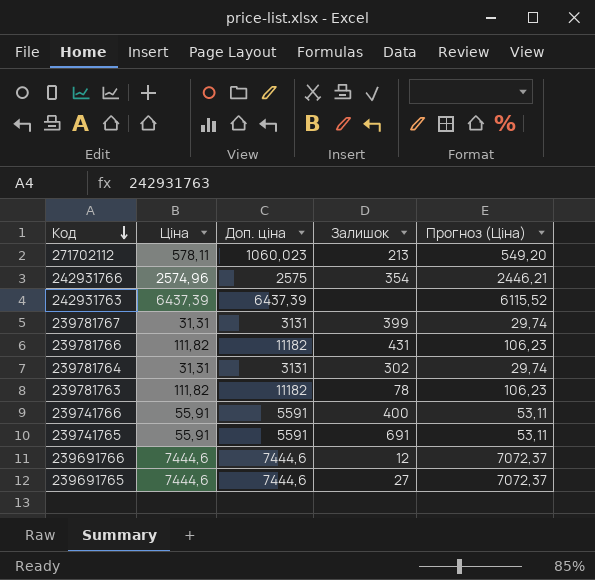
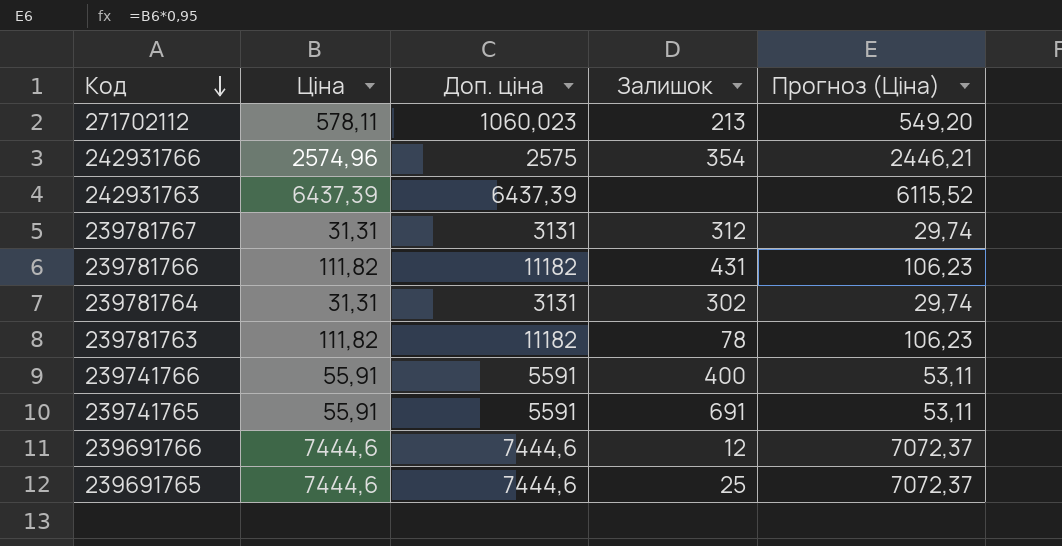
239781767 | Залишок: 399 -> 312
239691765 | Залишок: 27 -> 25

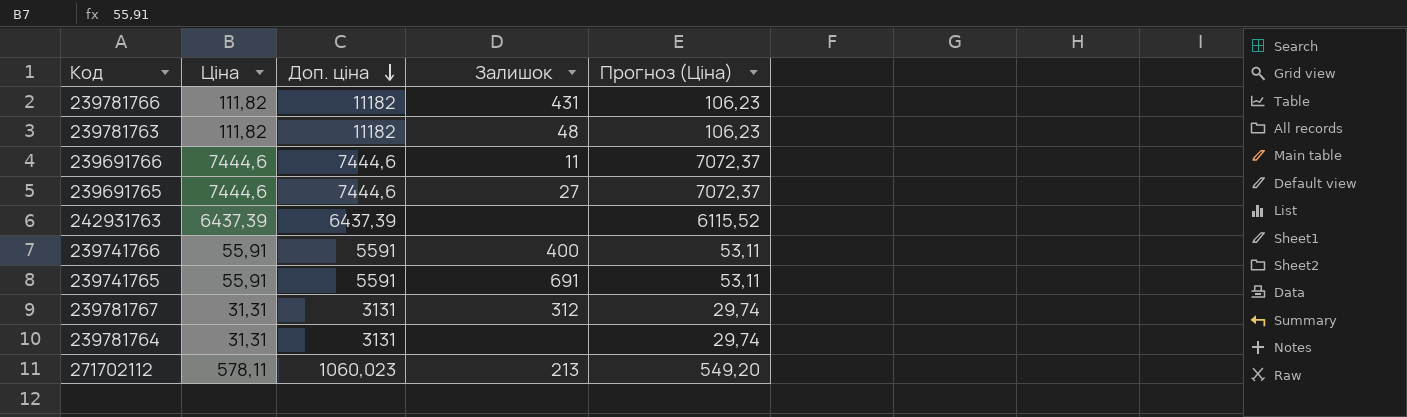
row order: Код descending -> Доп. ціна descending
row 242931766: 2574,96 | 2575 | 354 | 2446,21 -> none
239781763 | Залишок: 78 -> 48
239691766 | Залишок: 12 -> 11
239691765 | Залишок: 25 -> 27
239781764 | Залишок: 302 -> none

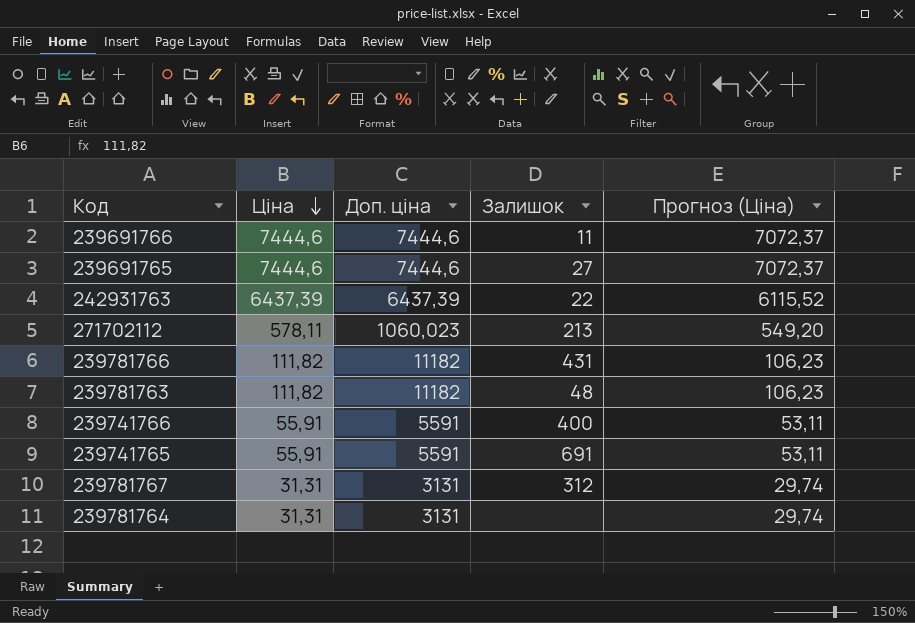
row order: Доп. ціна descending -> Ціна descending
242931763 | Залишок: none -> 22

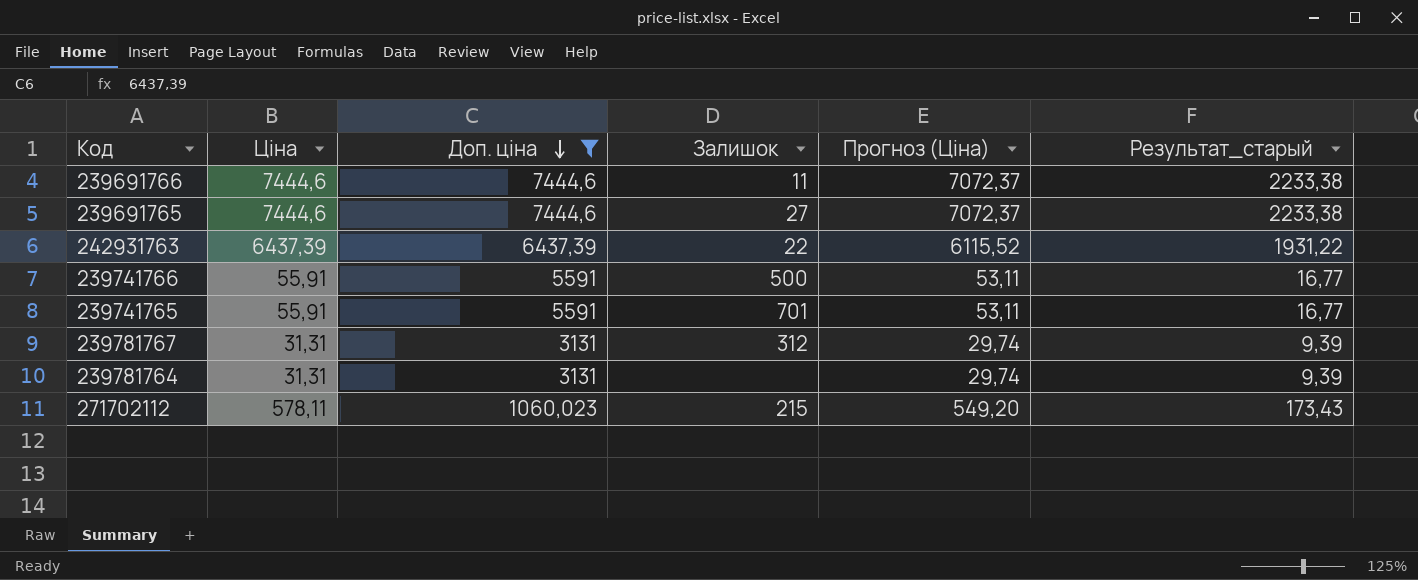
filter: none -> Доп. ціна != 11182
row order: Ціна descending -> Доп. ціна descending
column Результат_старый | formula: none -> [Ціна] * 0,3
239741766 | Залишок: 400 -> 500
239741765 | Залишок: 691 -> 701
271702112 | Залишок: 213 -> 215

